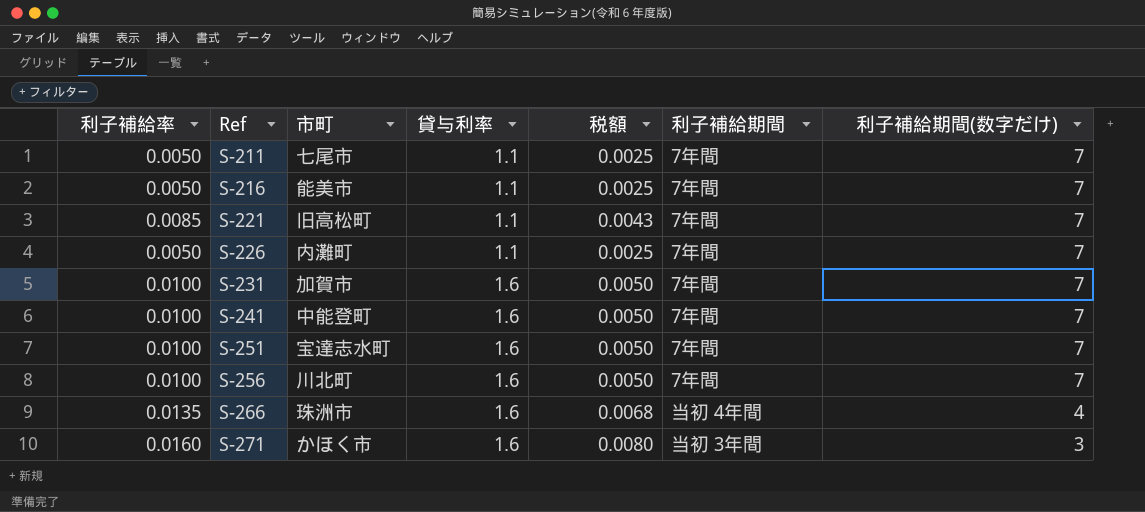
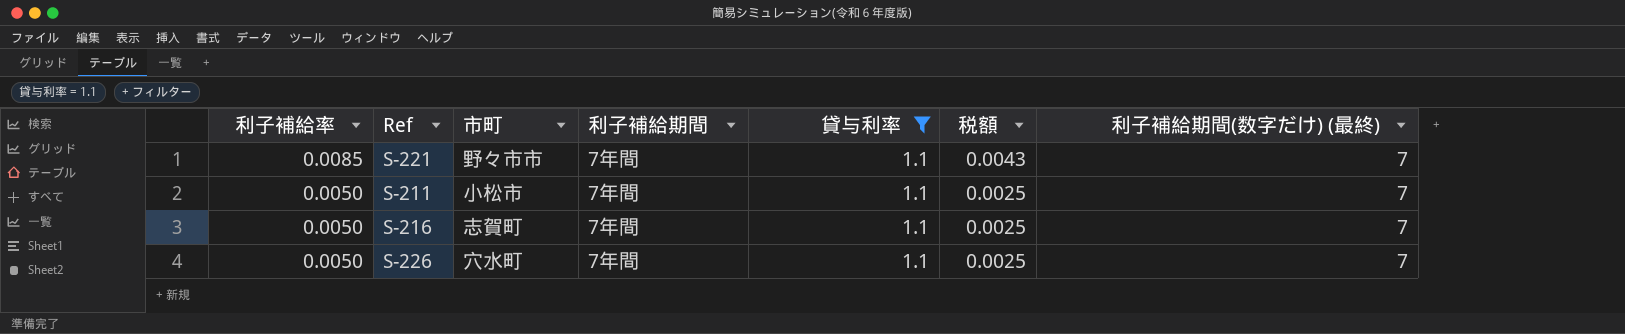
filter: none -> 貸与利率 = 1.1
row order: Ref ascending -> 利子補給率 descending
column 利子補給期間 | position: 6 -> 4
column name: 利子補給期間(数字だけ) -> 利子補給期間(数字だけ) (最終)
S-221 | 市町: 旧高松町 -> 野々市市
S-211 | 市町: 七尾市 -> 小松市
S-216 | 市町: 能美市 -> 志賀町
S-226 | 市町: 内灘町 -> 穴水町

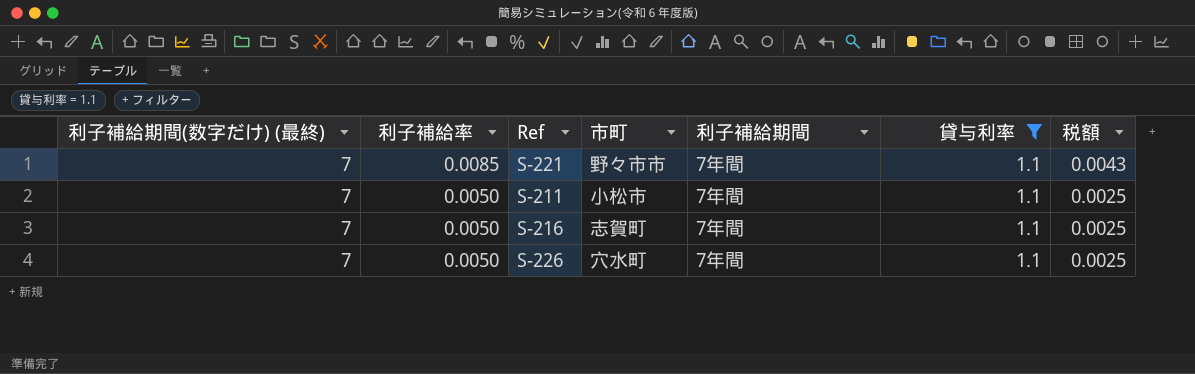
column 利子補給期間(数字だけ) (最終) | position: 7 -> 1

